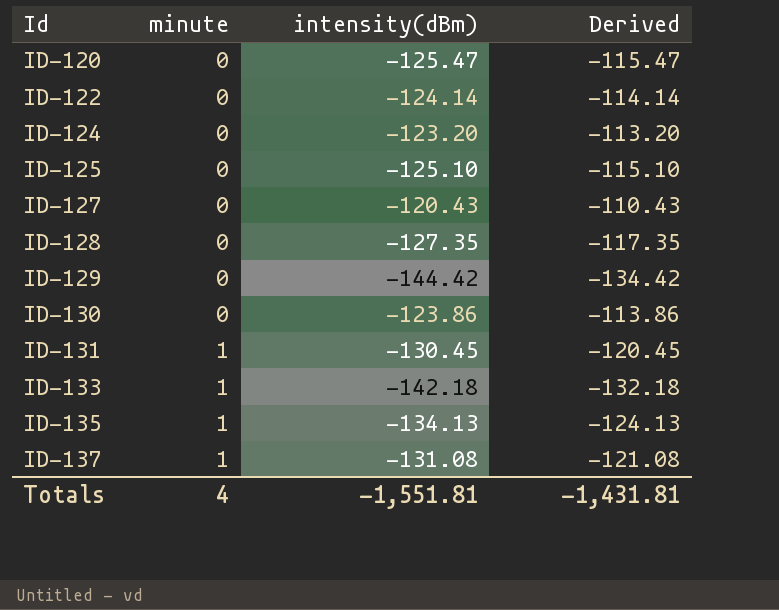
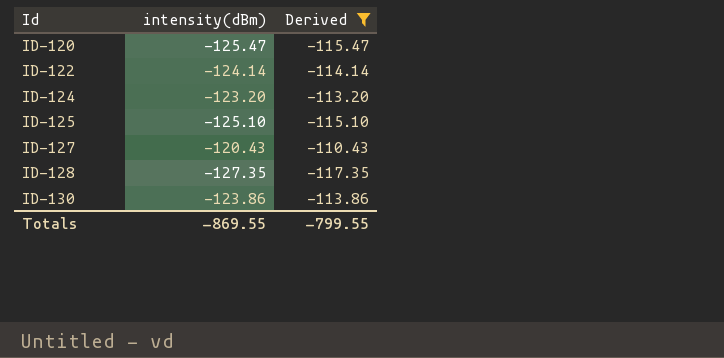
filter: none -> Derived >= -117.35
column minute | position: 2 -> none
Totals | intensity(dBm): -1,551.81 -> -869.55
Totals | Derived: -1,431.81 -> -799.55

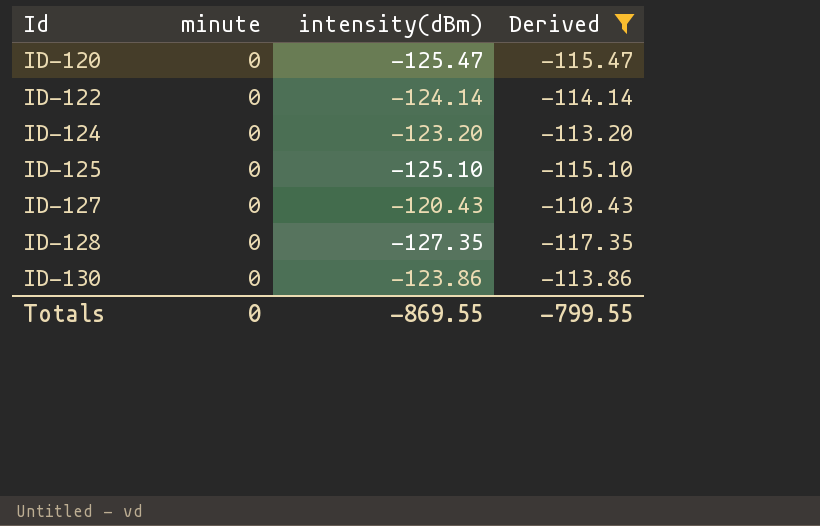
column minute | position: none -> 2

